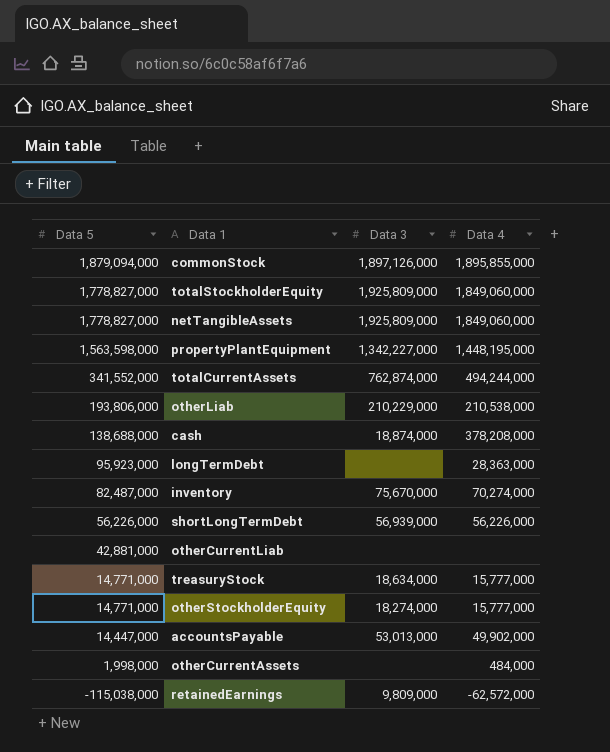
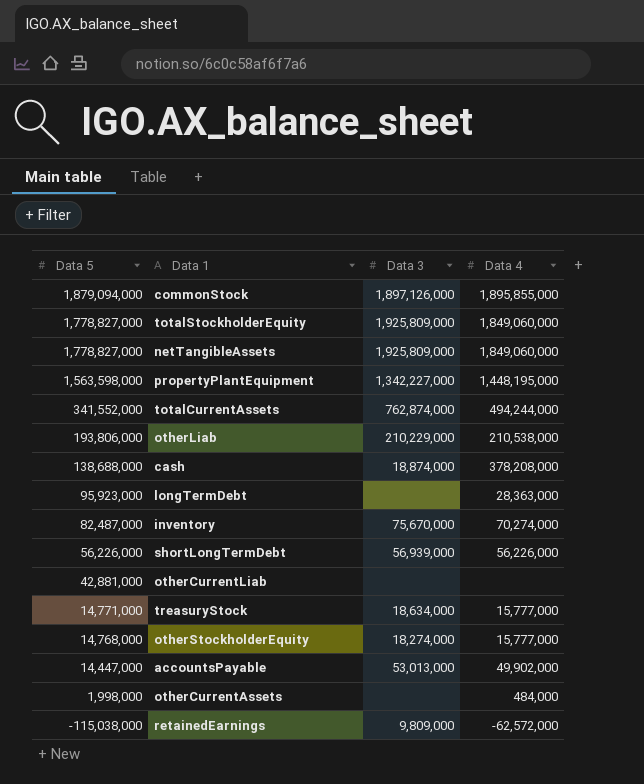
otherStockholderEquity | Data 5: 14,771,000 -> 14,768,000

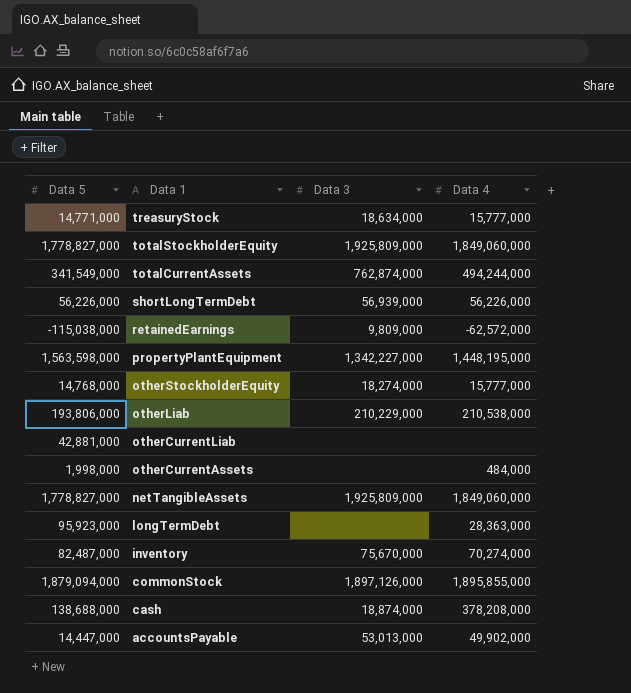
row order: Data 5 descending -> Data 1 descending
totalCurrentAssets | Data 5: 341,552,000 -> 341,549,000

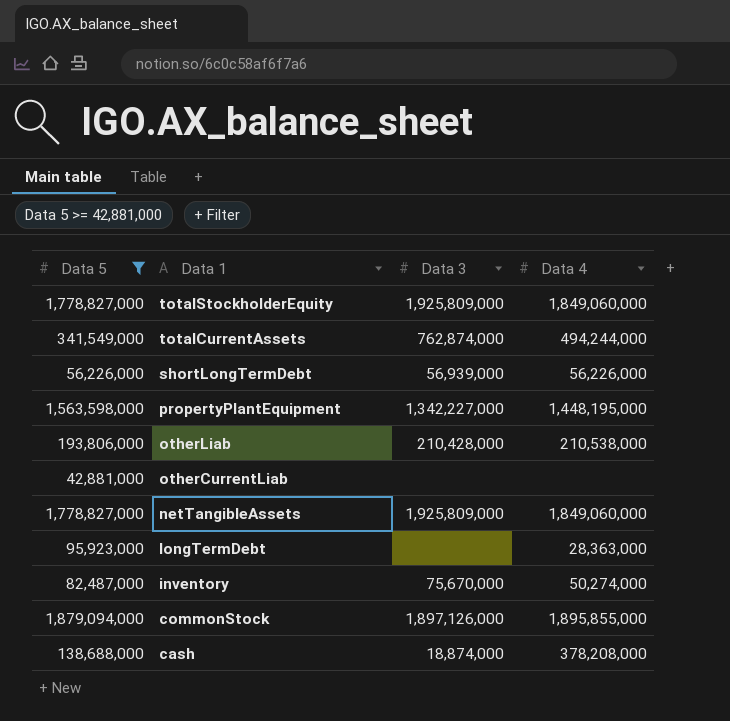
filter: none -> Data 5 >= 42,881,000
otherLiab | Data 3: 210,229,000 -> 210,428,000
inventory | Data 4: 70,274,000 -> 50,274,000

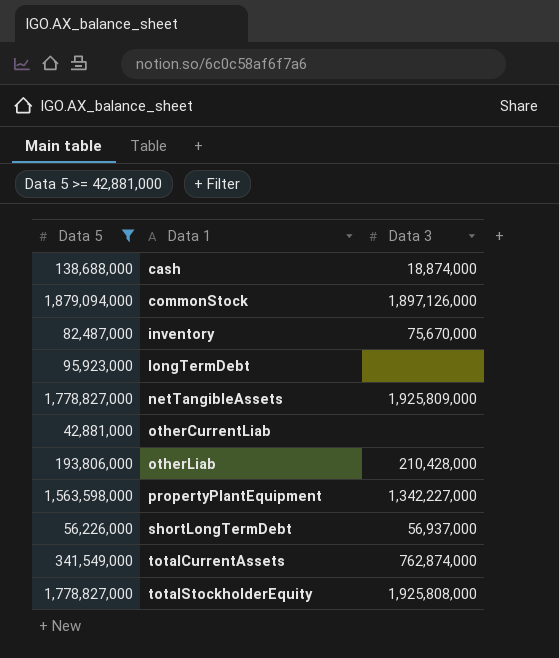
row order: Data 1 descending -> Data 1 ascending
column Data 4 | position: 4 -> none
shortLongTermDebt | Data 3: 56,939,000 -> 56,937,000
totalStockholderEquity | Data 3: 1,925,809,000 -> 1,925,808,000

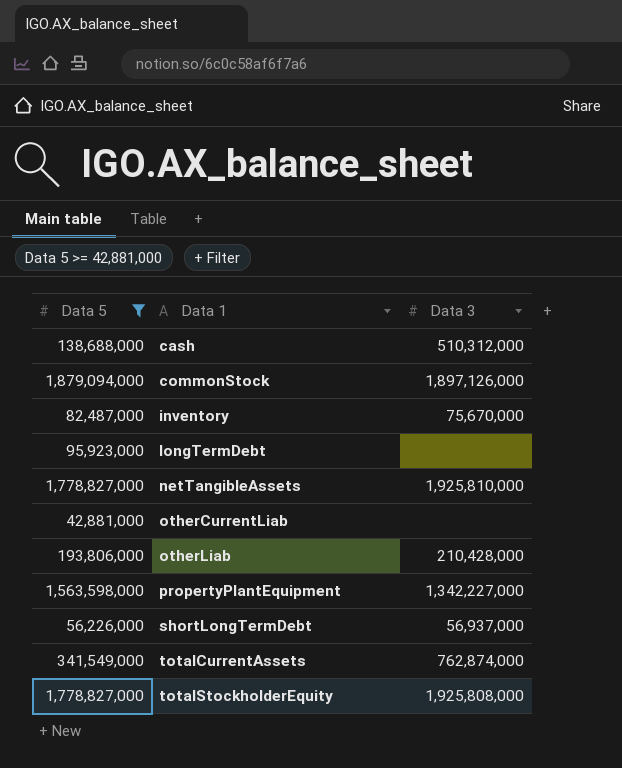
cash | Data 3: 18,874,000 -> 510,312,000
netTangibleAssets | Data 3: 1,925,809,000 -> 1,925,810,000

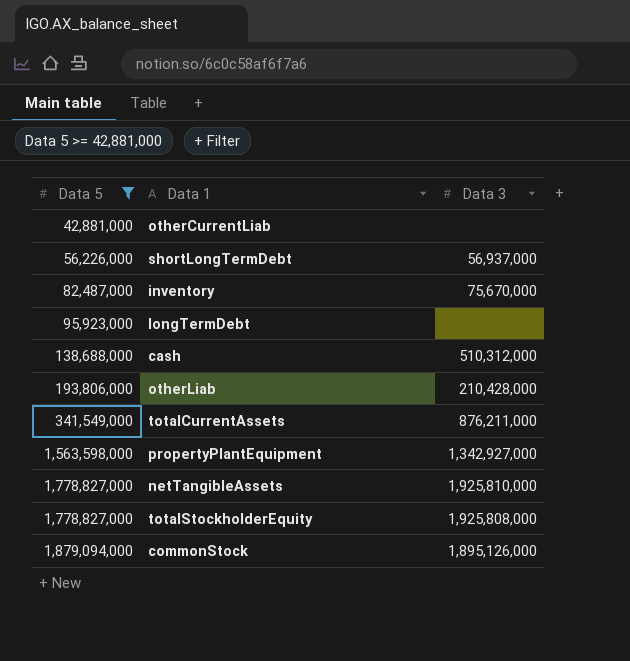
row order: Data 1 ascending -> Data 5 ascending
totalCurrentAssets | Data 3: 762,874,000 -> 876,211,000
propertyPlantEquipment | Data 3: 1,342,227,000 -> 1,342,927,000
commonStock | Data 3: 1,897,126,000 -> 1,895,126,000

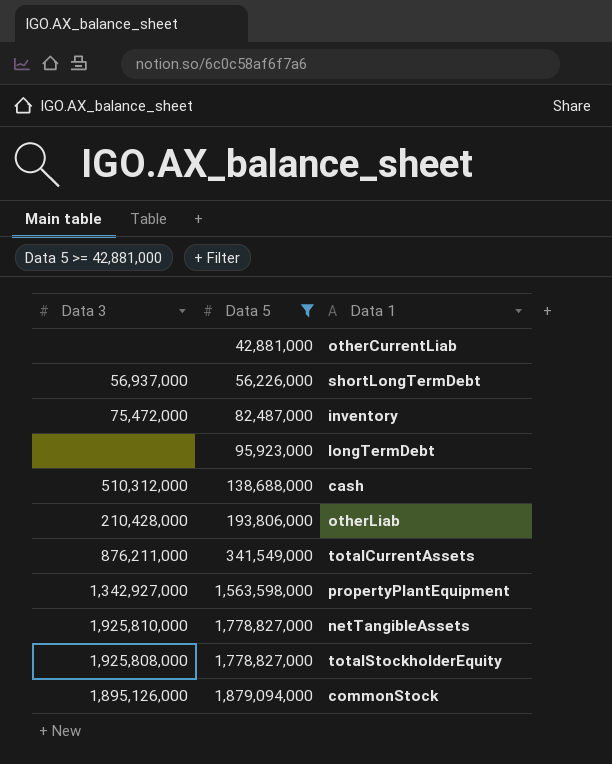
column Data 3 | position: 3 -> 1
inventory | Data 3: 75,670,000 -> 75,472,000

